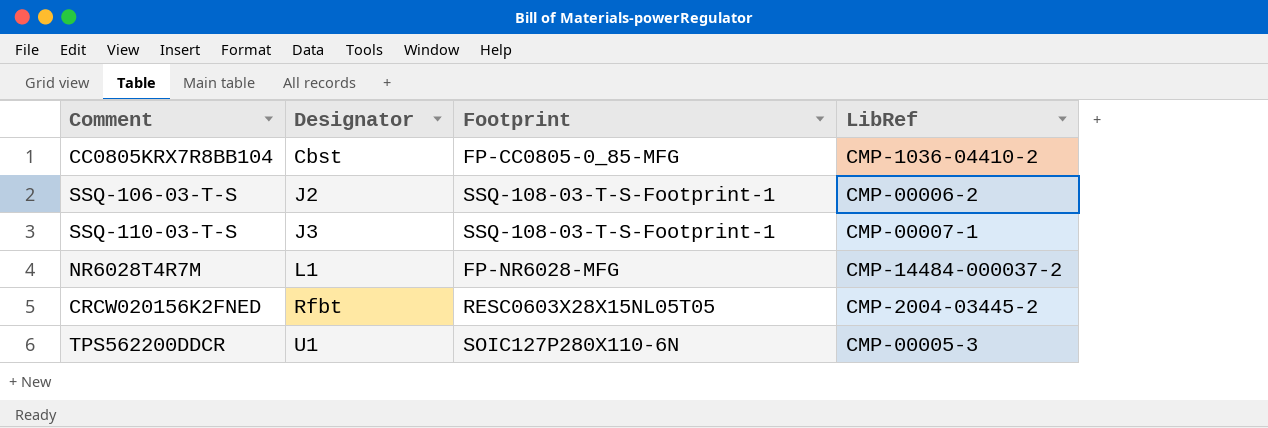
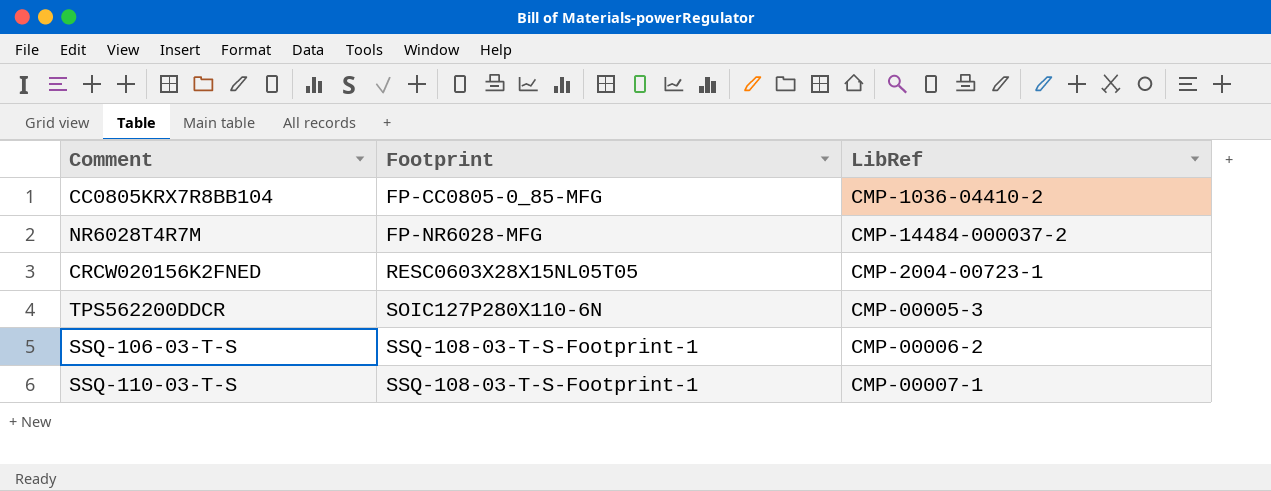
row order: Designator ascending -> Footprint ascending
column Designator | position: 2 -> none
CRCW020156K2FNED | LibRef: CMP-2004-03445-2 -> CMP-2004-00723-1

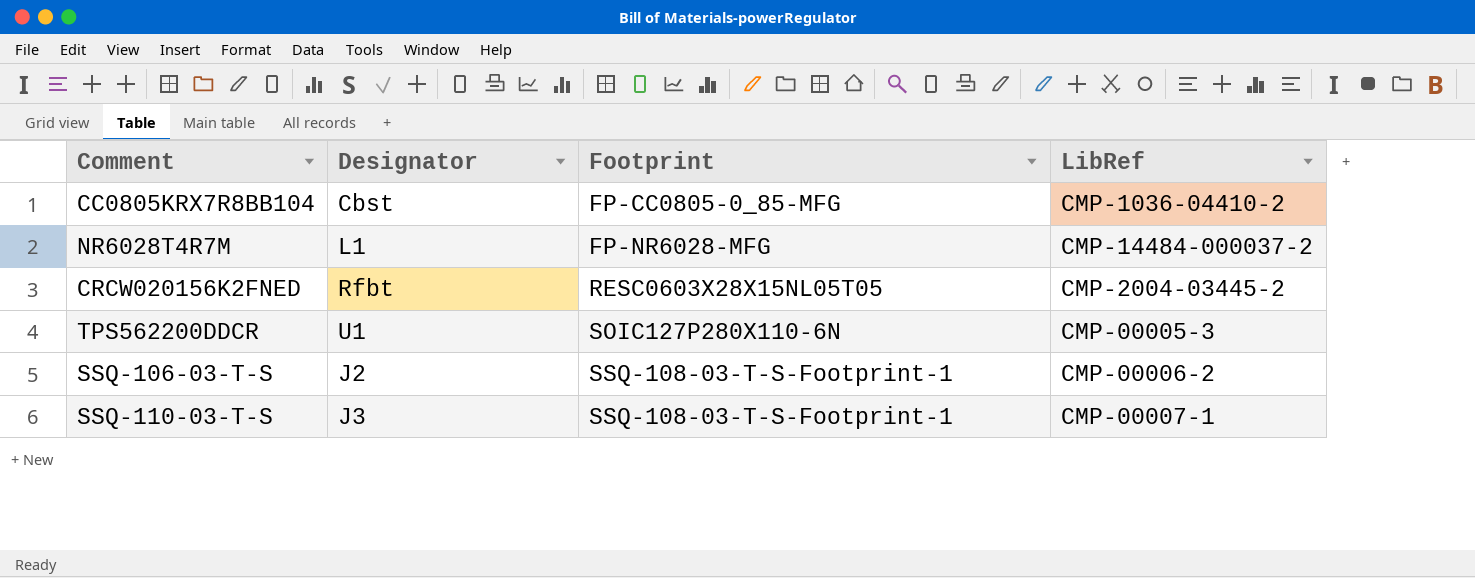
column Designator | position: none -> 2
CRCW020156K2FNED | LibRef: CMP-2004-00723-1 -> CMP-2004-03445-2

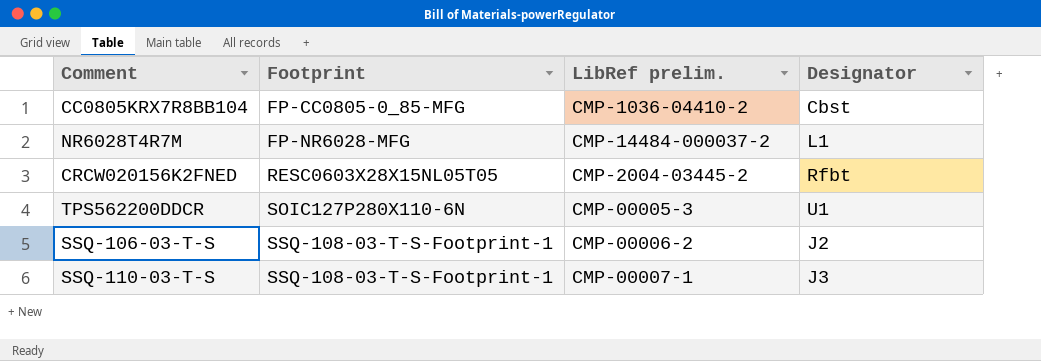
column name: LibRef -> LibRef prelim.
column Designator | position: 2 -> 4

